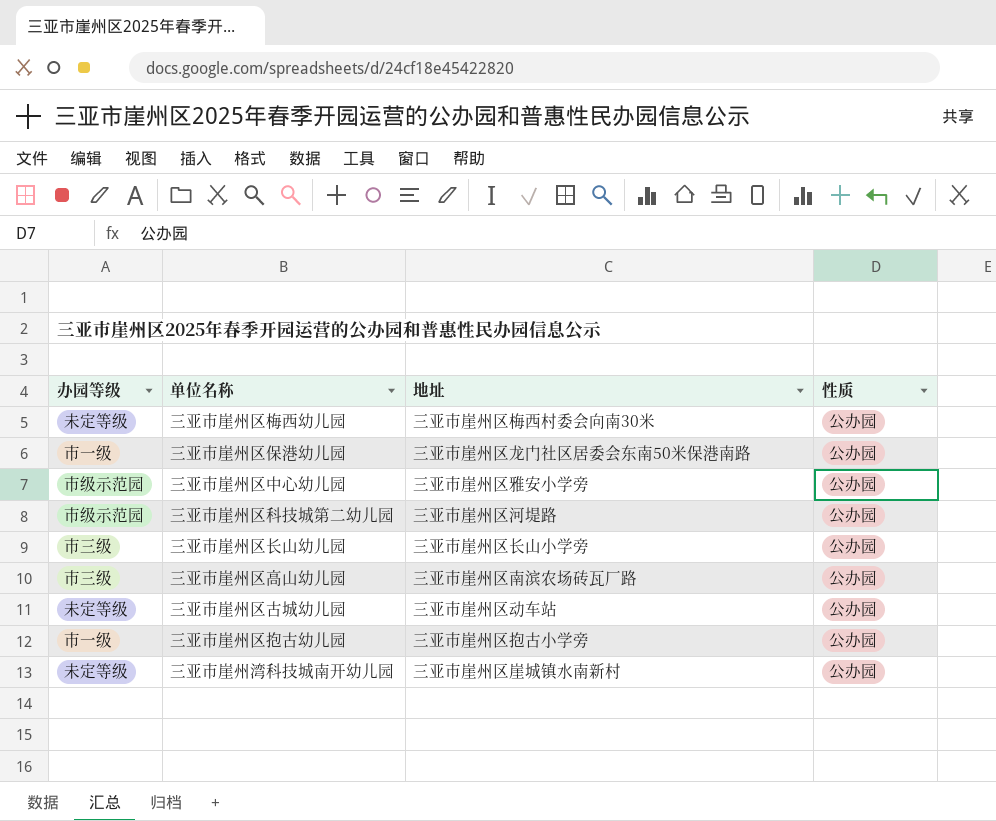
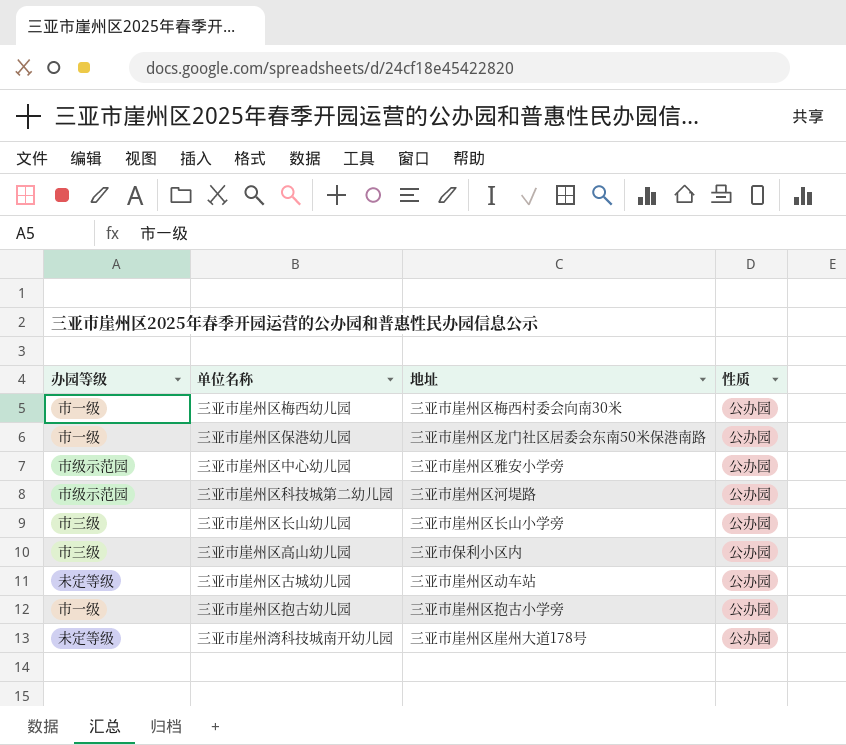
三亚市崖州区梅西幼儿园 | 办园等级: 未定等级 -> 市一级
三亚市崖州区高山幼儿园 | 地址: 三亚市崖州区南滨农场砖瓦厂路 -> 三亚市保利小区内
三亚市崖州湾科技城南开幼儿园 | 地址: 三亚市崖州区崖城镇水南新村 -> 三亚市崖州区崖州大道178号

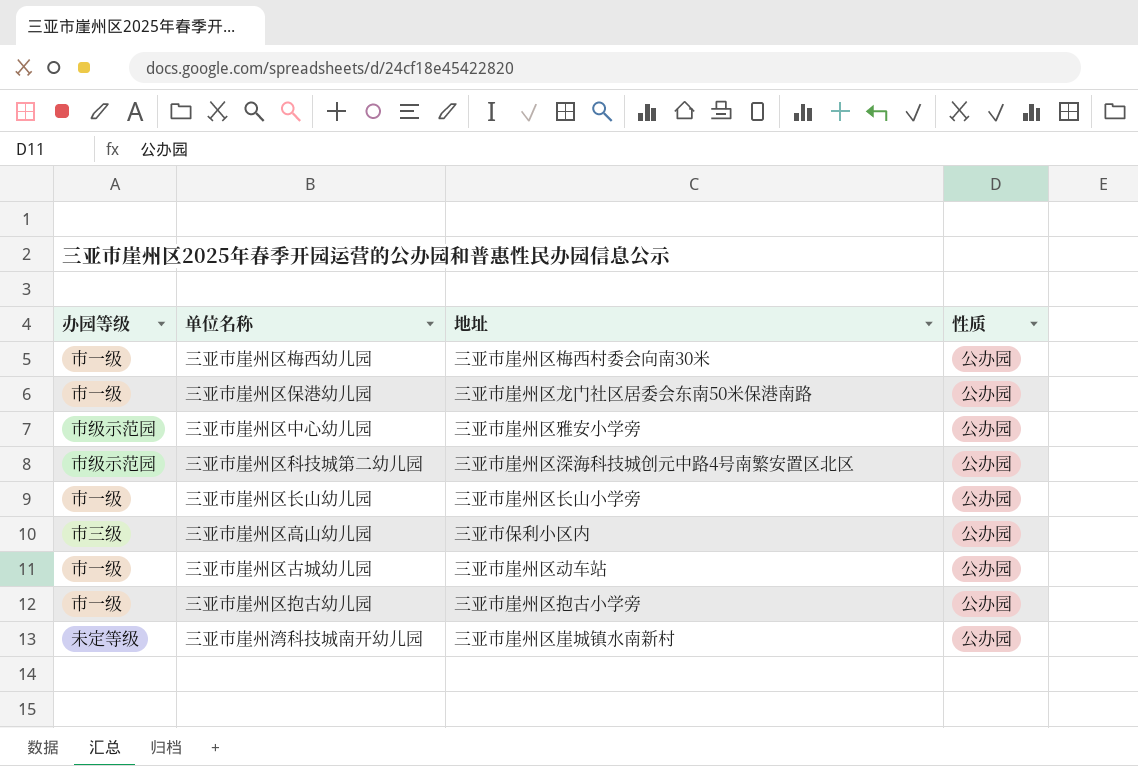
三亚市崖州区科技城第二幼儿园 | 地址: 三亚市崖州区河堤路 -> 三亚市崖州区深海科技城创元中路4号南繁安置区北区
三亚市崖州区长山幼儿园 | 办园等级: 市三级 -> 市一级
三亚市崖州区古城幼儿园 | 办园等级: 未定等级 -> 市一级
三亚市崖州湾科技城南开幼儿园 | 地址: 三亚市崖州区崖州大道178号 -> 三亚市崖州区崖城镇水南新村

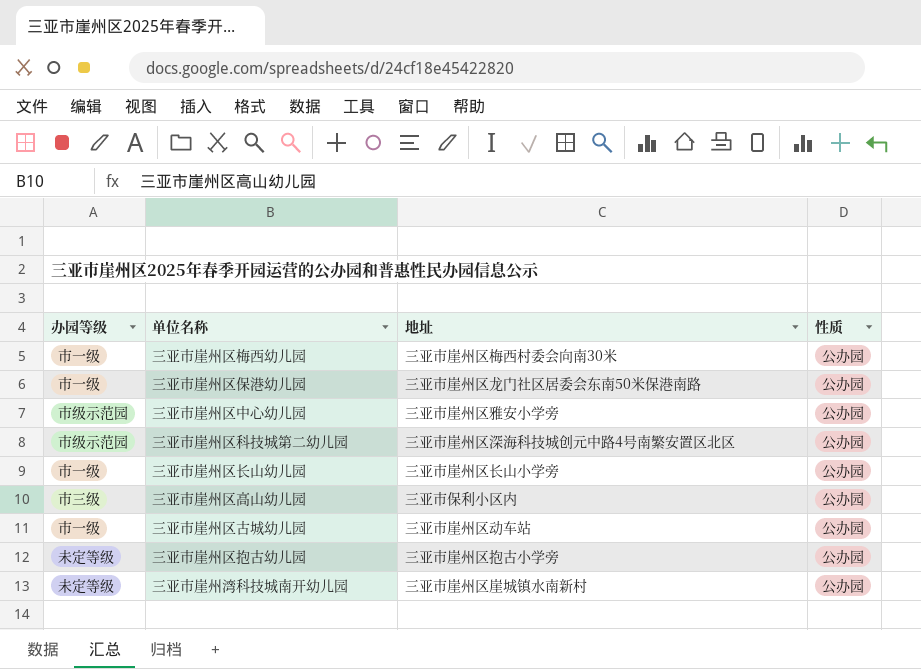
三亚市崖州区抱古幼儿园 | 办园等级: 市一级 -> 未定等级

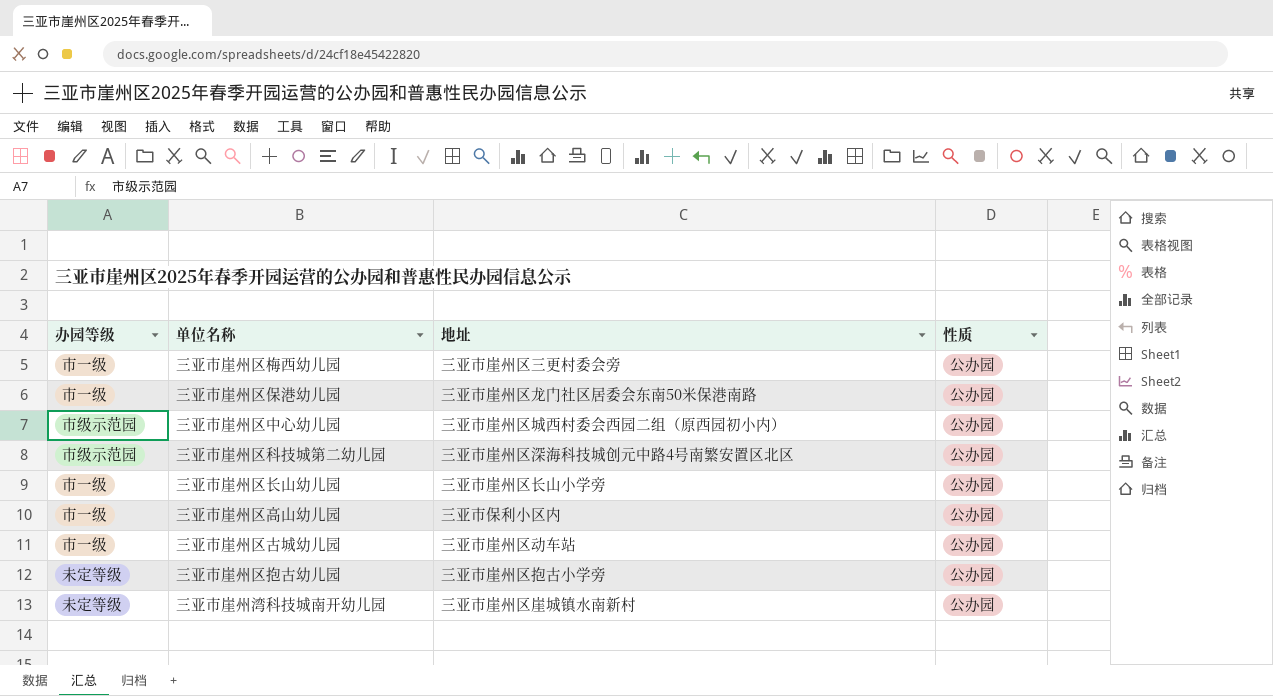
三亚市崖州区梅西幼儿园 | 地址: 三亚市崖州区梅西村委会向南30米 -> 三亚市崖州区三更村委会旁
三亚市崖州区中心幼儿园 | 地址: 三亚市崖州区雅安小学旁 -> 三亚市崖州区城西村委会西园二组（原西园初小内）
三亚市崖州区高山幼儿园 | 办园等级: 市三级 -> 市一级

